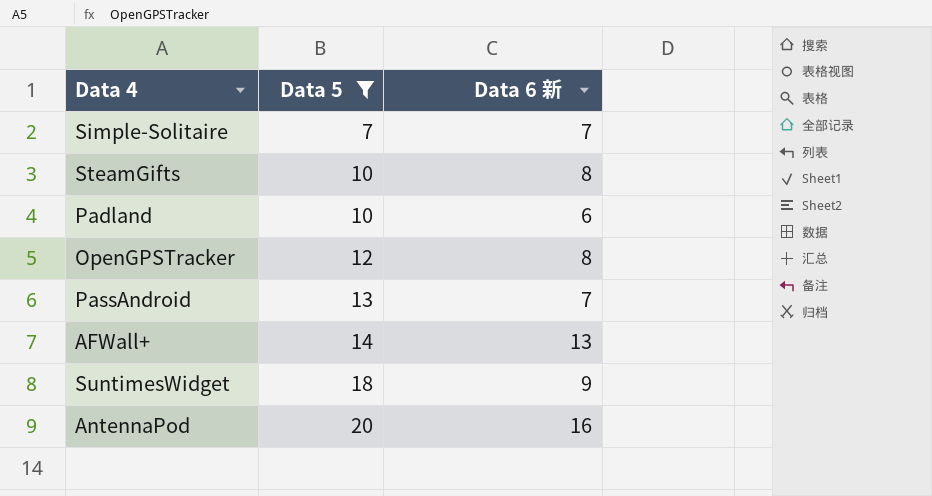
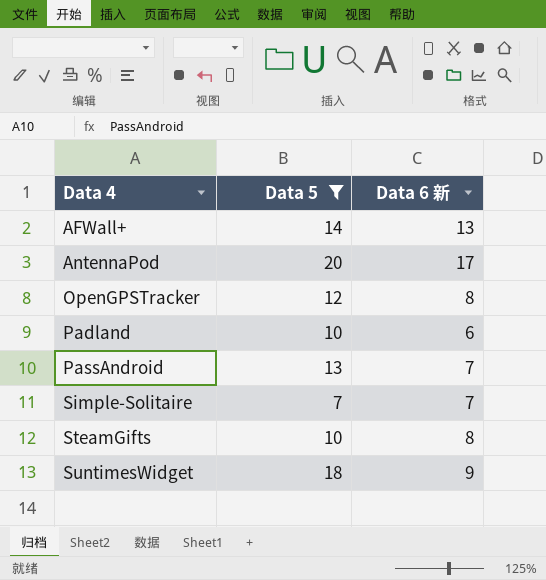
row order: Data 5 ascending -> Data 4 ascending
AntennaPod | Data 6 新: 16 -> 17

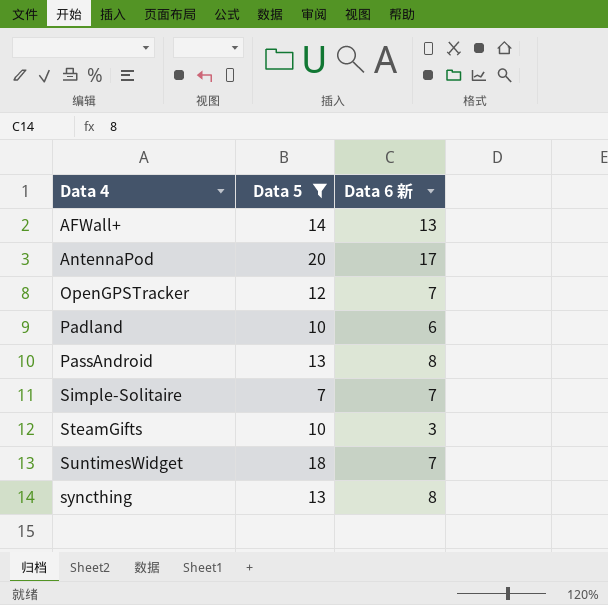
OpenGPSTracker | Data 6 新: 8 -> 7
PassAndroid | Data 6 新: 7 -> 8
SteamGifts | Data 6 新: 8 -> 3
SuntimesWidget | Data 6 新: 9 -> 7
row syncthing: none -> 13 | 8

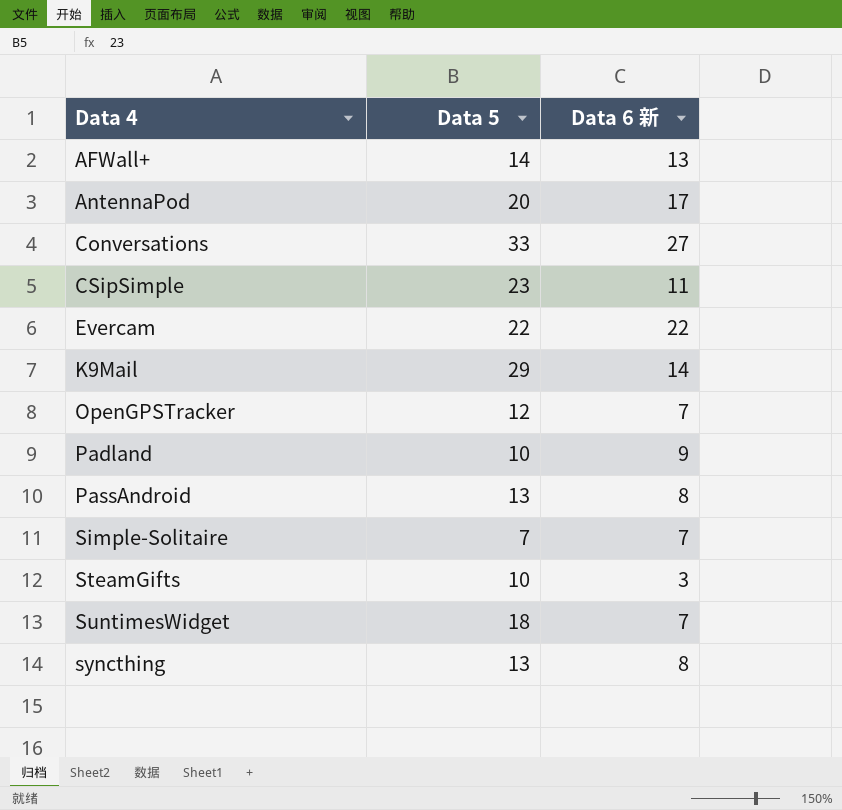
filter: Data 5 <= 20 -> none
Padland | Data 6 新: 6 -> 9

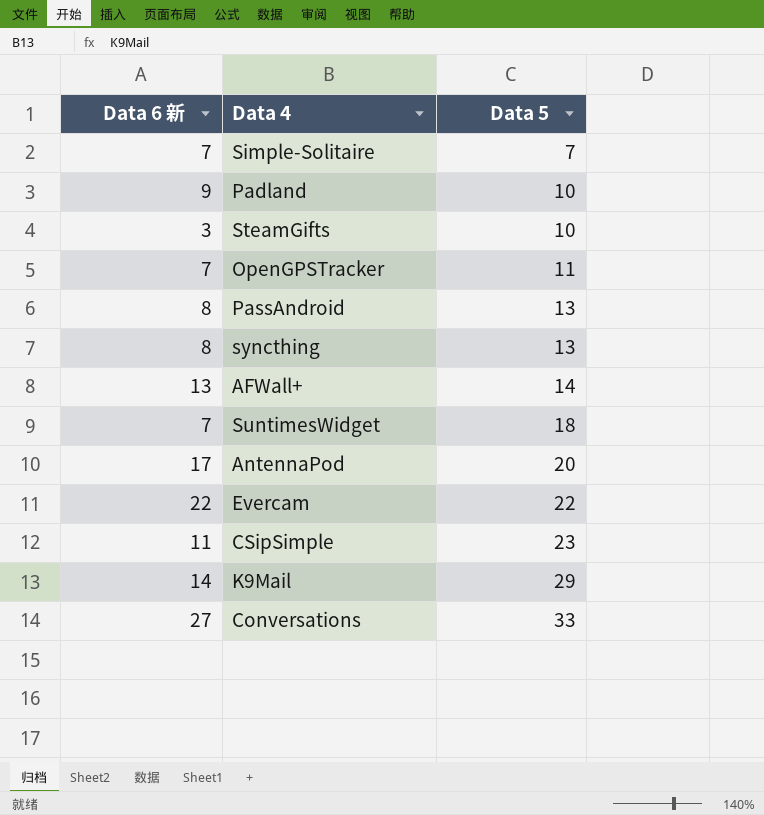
row order: Data 4 ascending -> Data 5 ascending
column Data 6 新 | position: 3 -> 1
OpenGPSTracker | Data 5: 12 -> 11

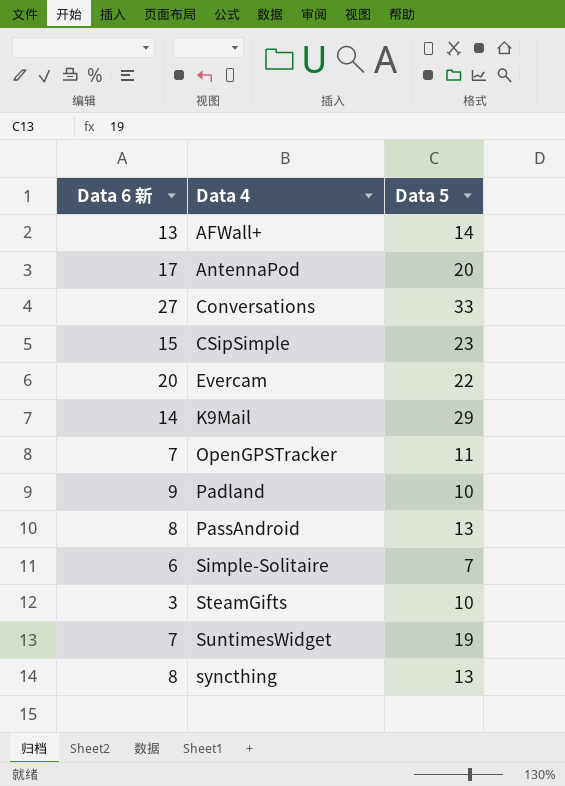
row order: Data 5 ascending -> Data 4 ascending
CSipSimple | Data 6 新: 11 -> 15
Evercam | Data 6 新: 22 -> 20
Simple-Solitaire | Data 6 新: 7 -> 6
SuntimesWidget | Data 5: 18 -> 19

